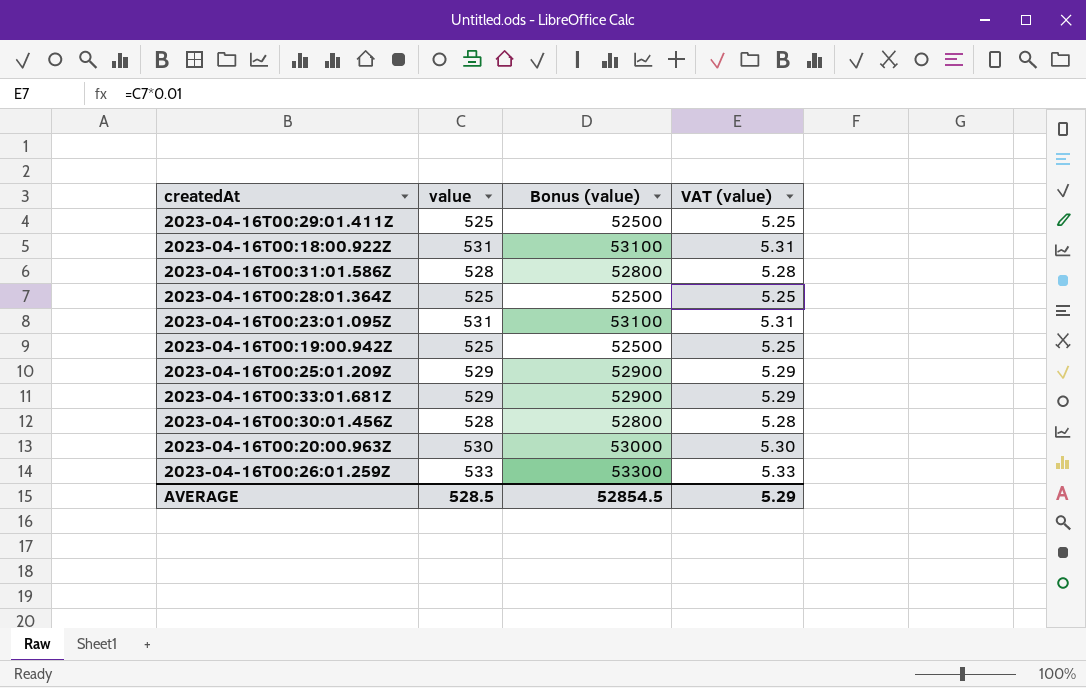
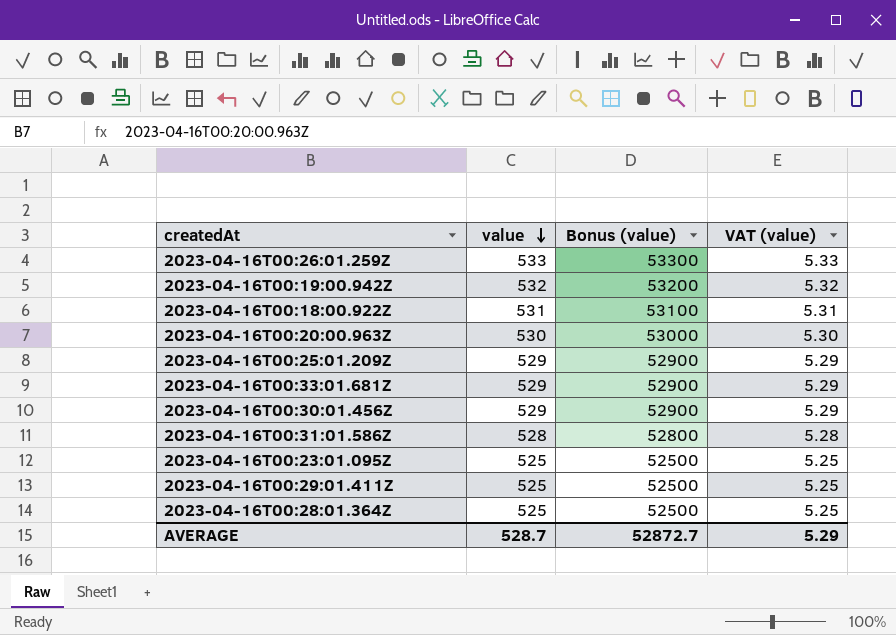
row order: none -> value descending
2023-04-16T00:19:00.942Z | value: 525 -> 532
2023-04-16T00:19:00.942Z | Bonus (value): 52500 -> 53200
2023-04-16T00:19:00.942Z | VAT (value): 5.25 -> 5.32
2023-04-16T00:30:01.456Z | value: 528 -> 529
2023-04-16T00:30:01.456Z | Bonus (value): 52800 -> 52900
2023-04-16T00:30:01.456Z | VAT (value): 5.28 -> 5.29
2023-04-16T00:23:01.095Z | value: 531 -> 525
2023-04-16T00:23:01.095Z | Bonus (value): 53100 -> 52500
2023-04-16T00:23:01.095Z | VAT (value): 5.31 -> 5.25
AVERAGE | value: 528.5 -> 528.7
AVERAGE | Bonus (value): 52854.5 -> 52872.7

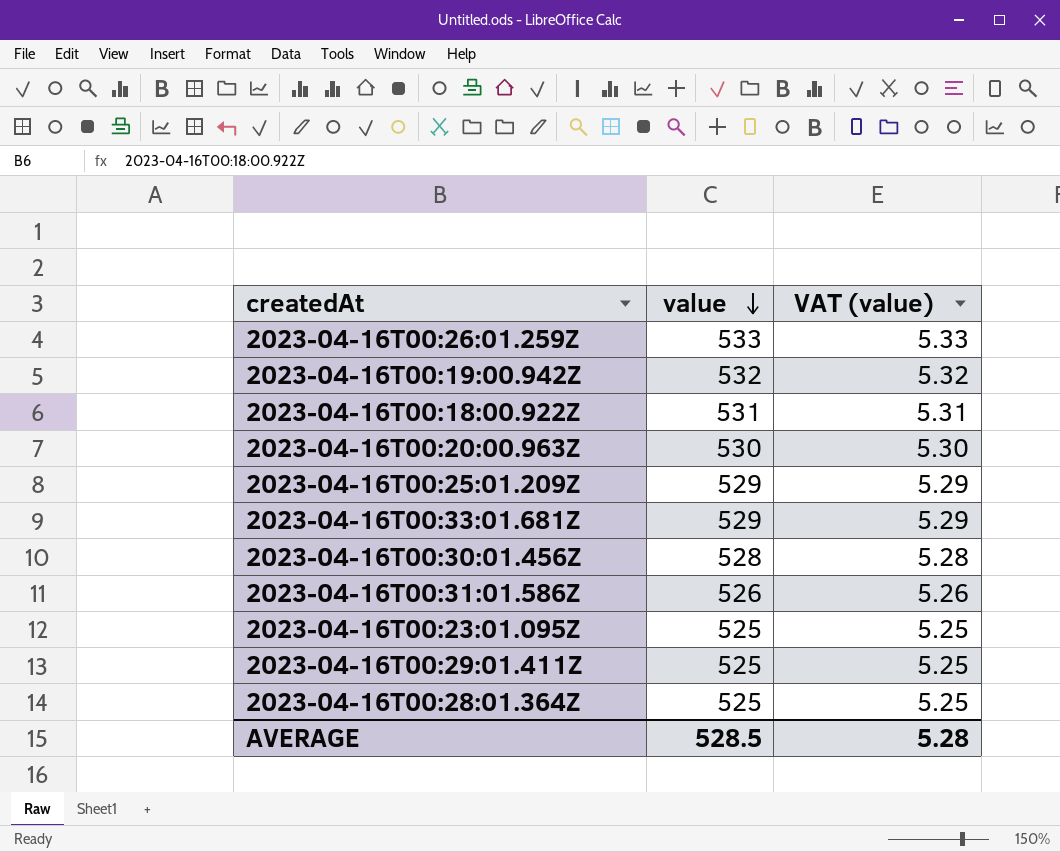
column Bonus (value) | formula: [value] * 100 -> none
2023-04-16T00:30:01.456Z | value: 529 -> 528
2023-04-16T00:30:01.456Z | VAT (value): 5.29 -> 5.28
2023-04-16T00:31:01.586Z | value: 528 -> 526
2023-04-16T00:31:01.586Z | VAT (value): 5.28 -> 5.26
AVERAGE | value: 528.7 -> 528.5
AVERAGE | VAT (value): 5.29 -> 5.28

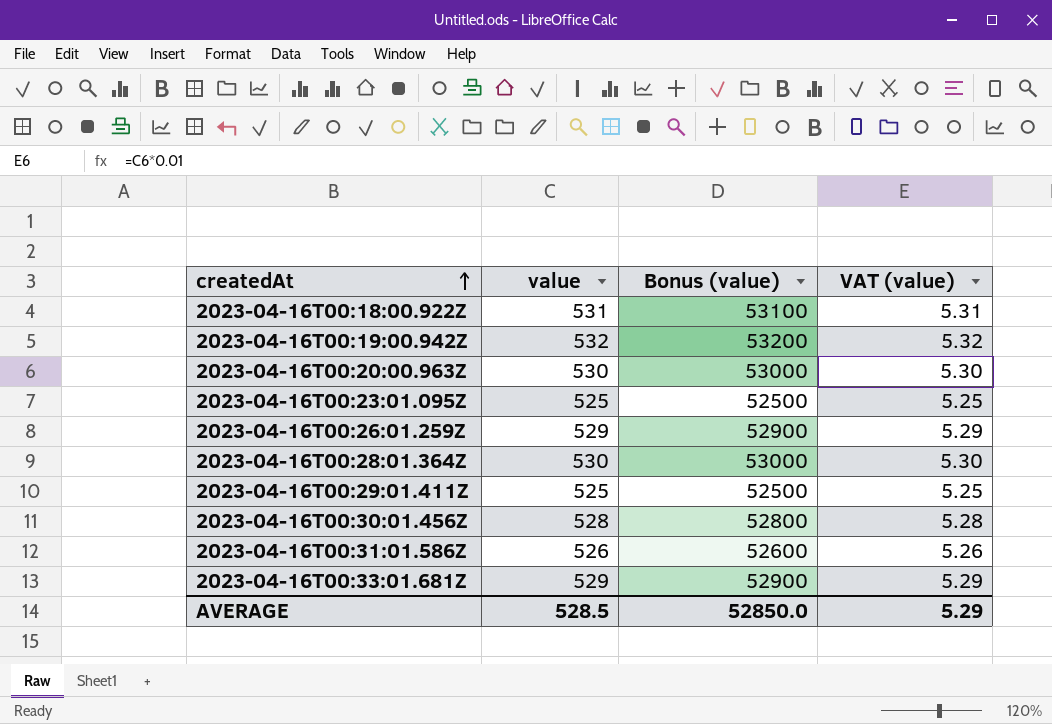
row order: value descending -> createdAt ascending
column Bonus (value) | formula: none -> [value] * 100
row 2023-04-16T00:25:01.209Z: 529 | 5.29 -> none
2023-04-16T00:26:01.259Z | value: 533 -> 529
2023-04-16T00:26:01.259Z | VAT (value): 5.33 -> 5.29
2023-04-16T00:28:01.364Z | value: 525 -> 530
2023-04-16T00:28:01.364Z | VAT (value): 5.25 -> 5.30
AVERAGE | VAT (value): 5.28 -> 5.29

